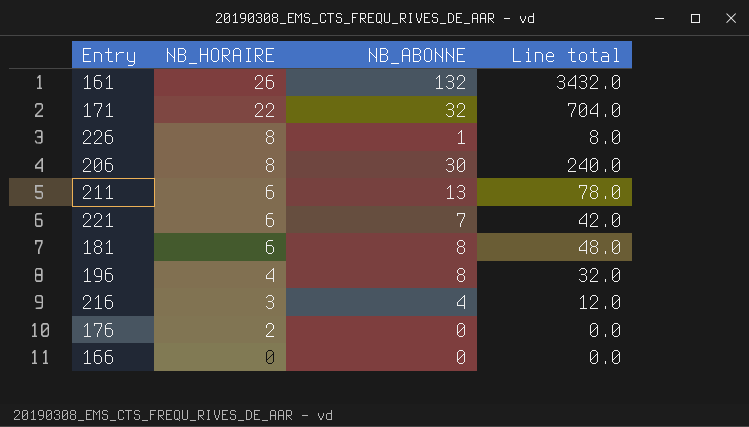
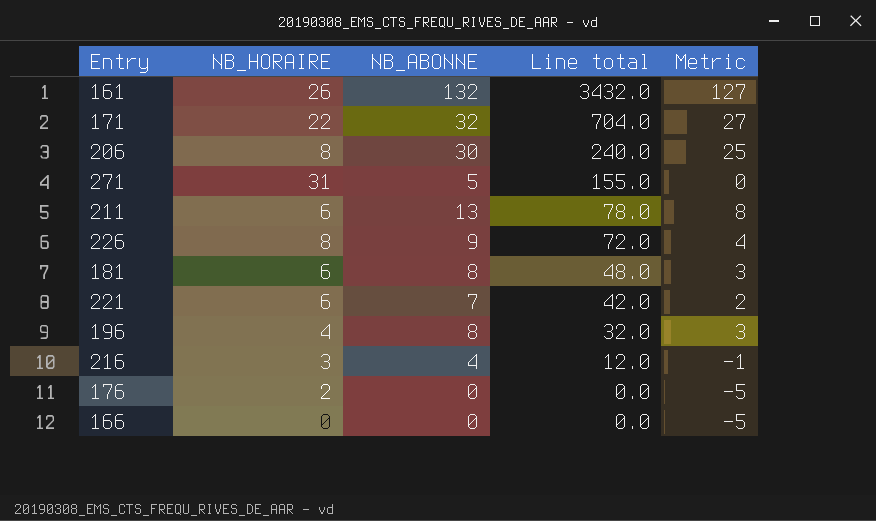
row order: NB_HORAIRE descending -> Line total descending
column Metric | formula: none -> [NB_ABONNE] - 5
row 271: none -> 31 | 5 | 155.0 | 0
226 | NB_ABONNE: 1 -> 9
226 | Line total: 8.0 -> 72.0

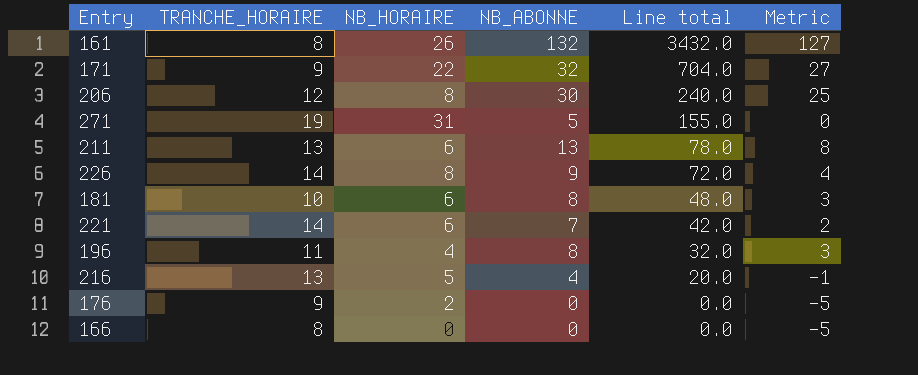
column TRANCHE_HORAIRE | position: none -> 2
216 | NB_HORAIRE: 3 -> 5
216 | Line total: 12.0 -> 20.0

